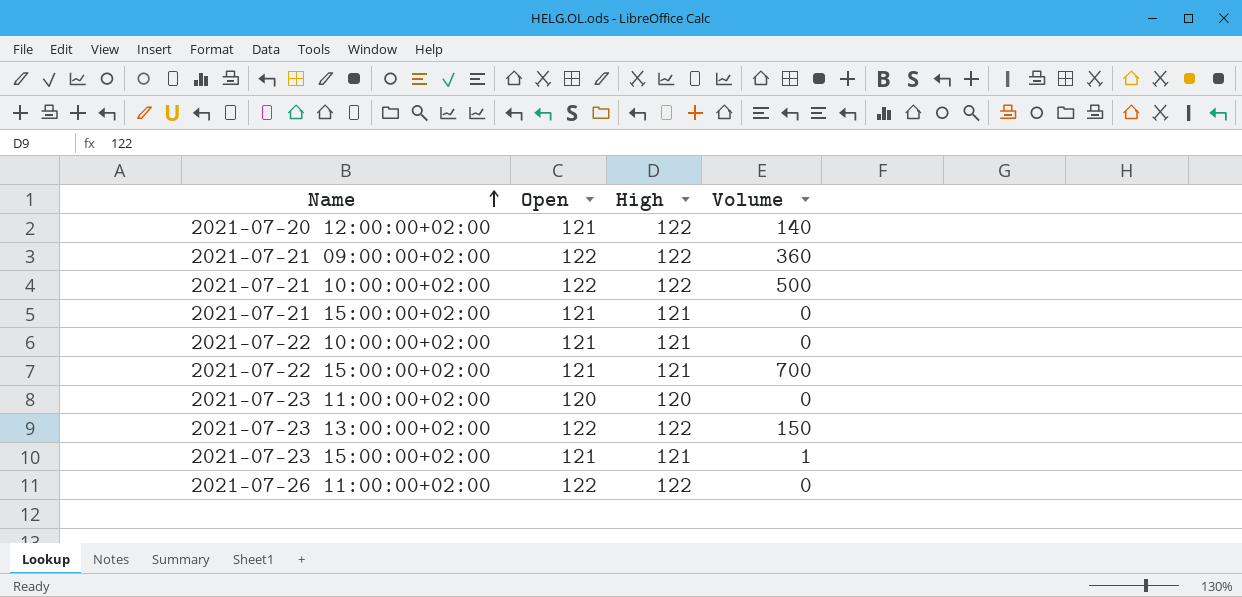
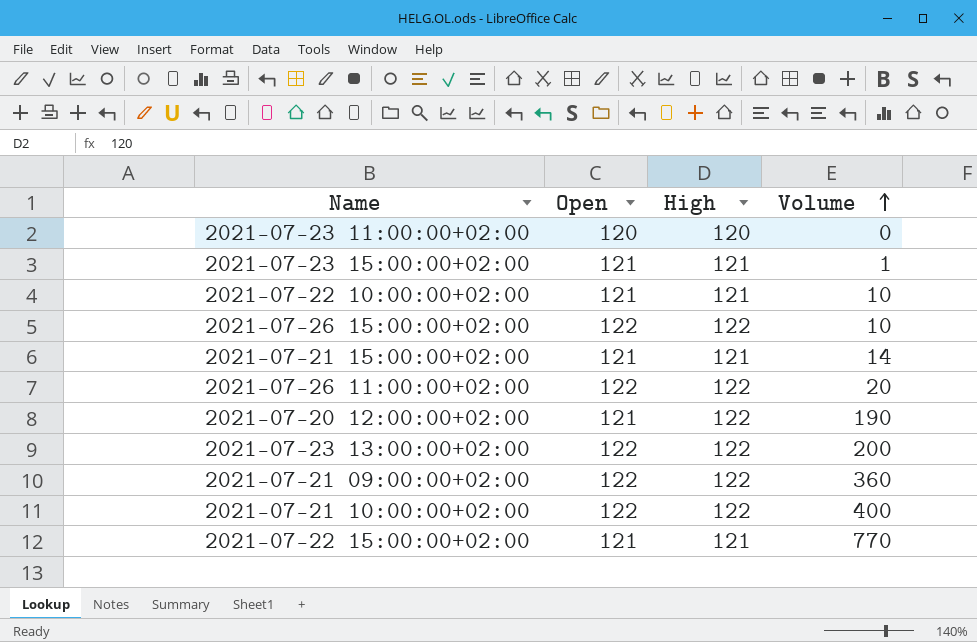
row order: Name ascending -> Volume ascending
2021-07-22 10:00:00+02:00 | Volume: 0 -> 10
row 2021-07-26 15:00:00+02:00: none -> 122 | 122 | 10
2021-07-21 15:00:00+02:00 | Volume: 0 -> 14
2021-07-26 11:00:00+02:00 | Volume: 0 -> 20
2021-07-20 12:00:00+02:00 | Volume: 140 -> 190
2021-07-23 13:00:00+02:00 | Volume: 150 -> 200
2021-07-21 10:00:00+02:00 | Volume: 500 -> 400
2021-07-22 15:00:00+02:00 | Volume: 700 -> 770

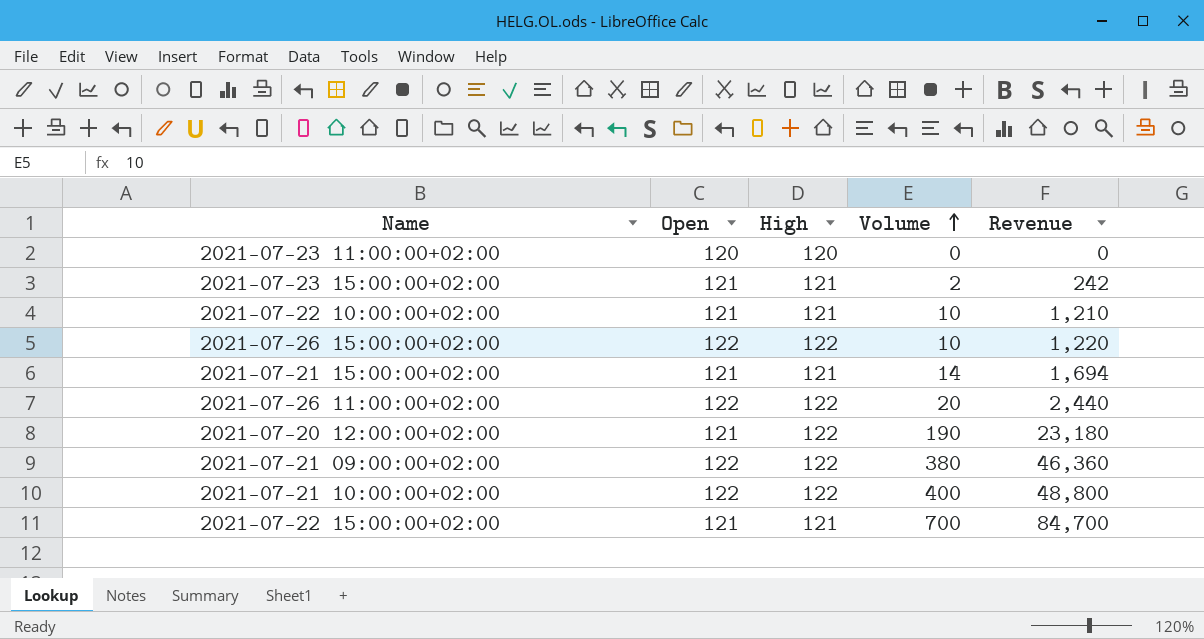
column Revenue | formula: none -> [High] * [Volume]
row 2021-07-23 13:00:00+02:00: 122 | 122 | 200 -> none
2021-07-23 15:00:00+02:00 | Volume: 1 -> 2
2021-07-21 09:00:00+02:00 | Volume: 360 -> 380
2021-07-22 15:00:00+02:00 | Volume: 770 -> 700

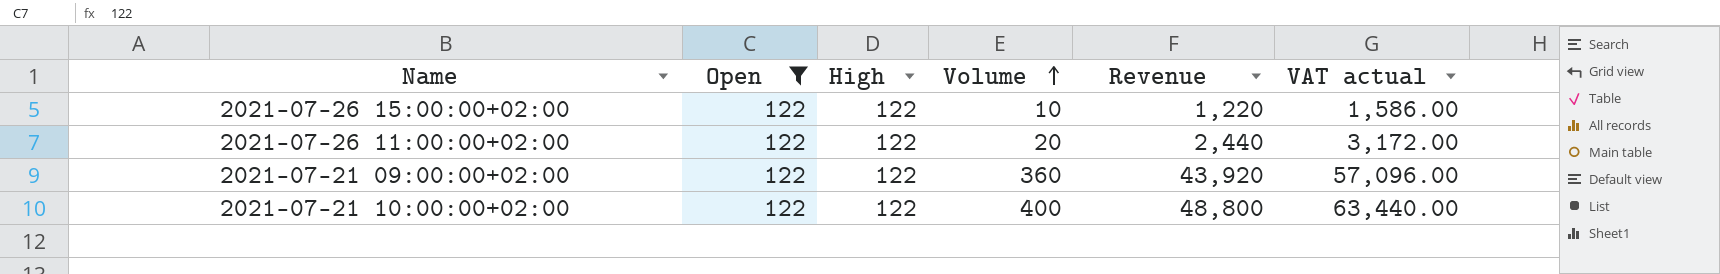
filter: none -> Open = 122
column VAT actual | formula: none -> [Revenue] * 1.3
2021-07-21 09:00:00+02:00 | Volume: 380 -> 360
2021-07-21 09:00:00+02:00 | Revenue: 46,360 -> 43,920

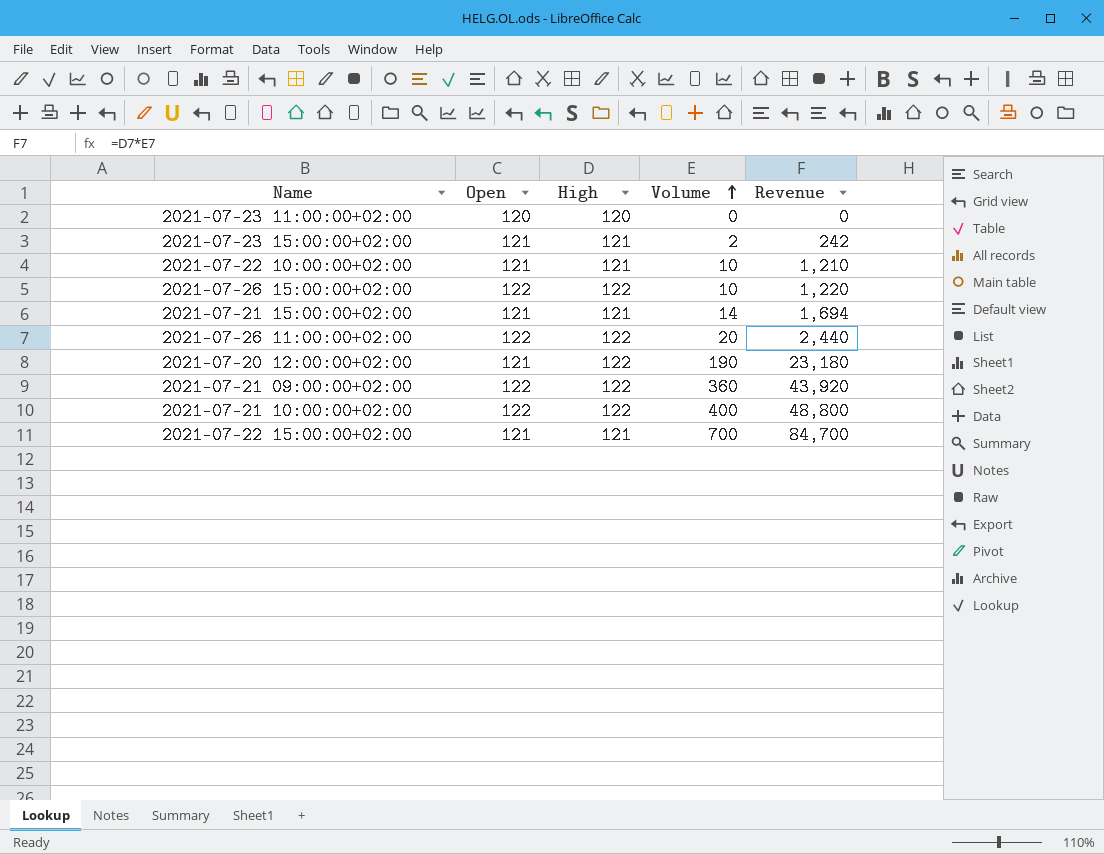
filter: Open = 122 -> none
column VAT actual | formula: [Revenue] * 1.3 -> none

